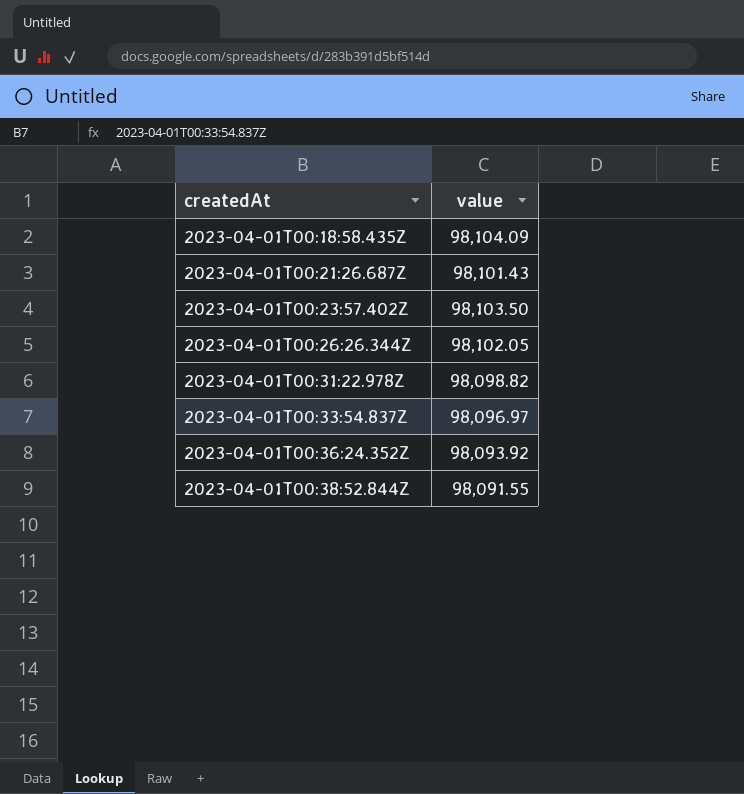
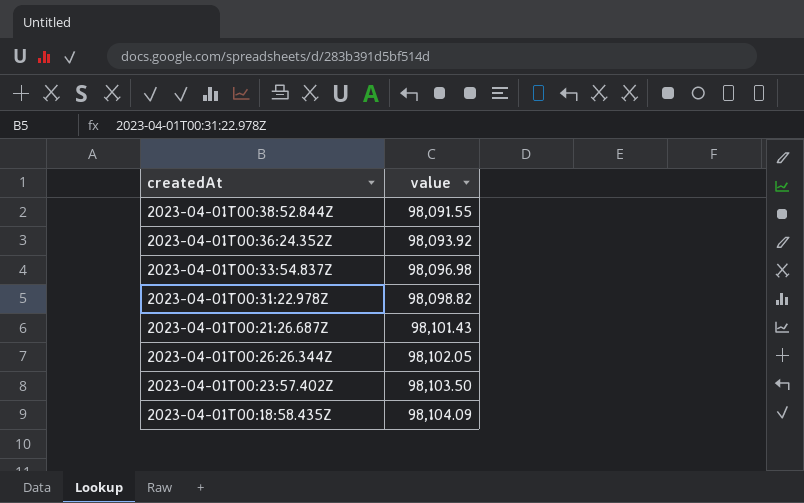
row order: createdAt ascending -> value ascending
2023-04-01T00:33:54.837Z | value: 98,096.97 -> 98,096.98

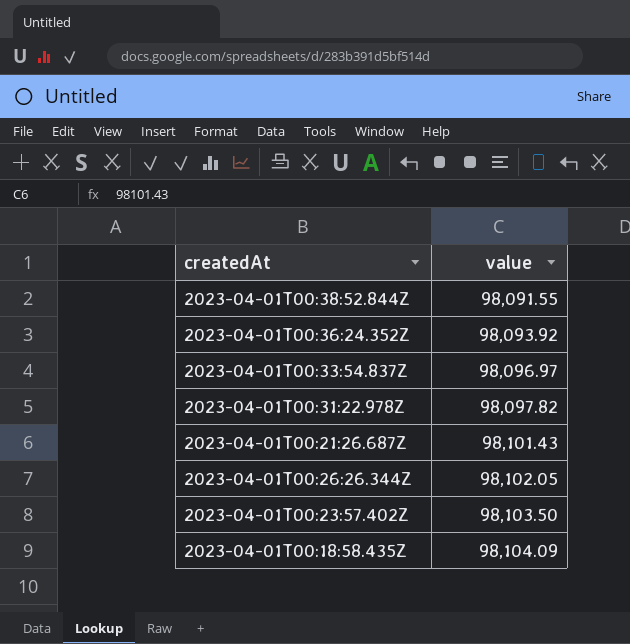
2023-04-01T00:33:54.837Z | value: 98,096.98 -> 98,096.97
2023-04-01T00:31:22.978Z | value: 98,098.82 -> 98,097.82

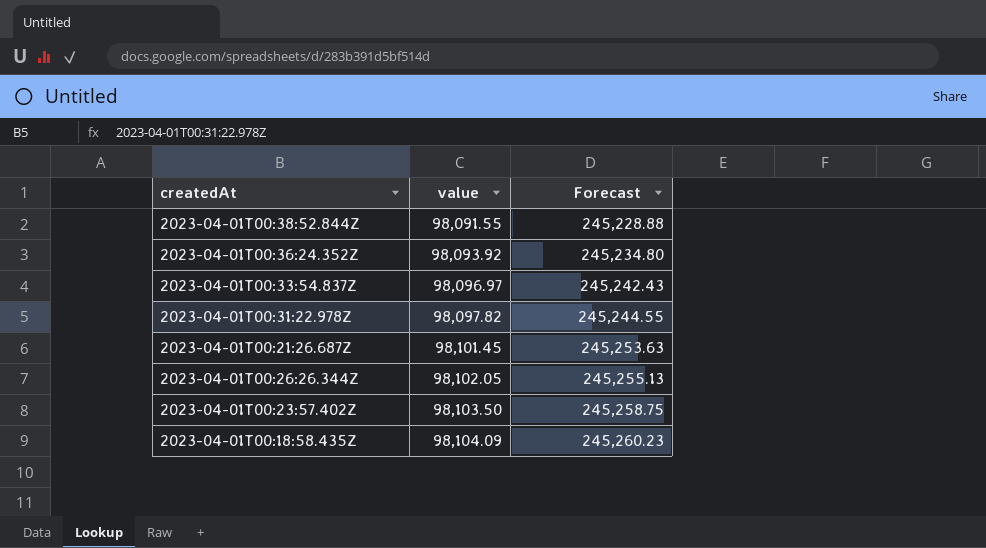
column Forecast | formula: none -> [value] * 2.5
2023-04-01T00:21:26.687Z | value: 98,101.43 -> 98,101.45

